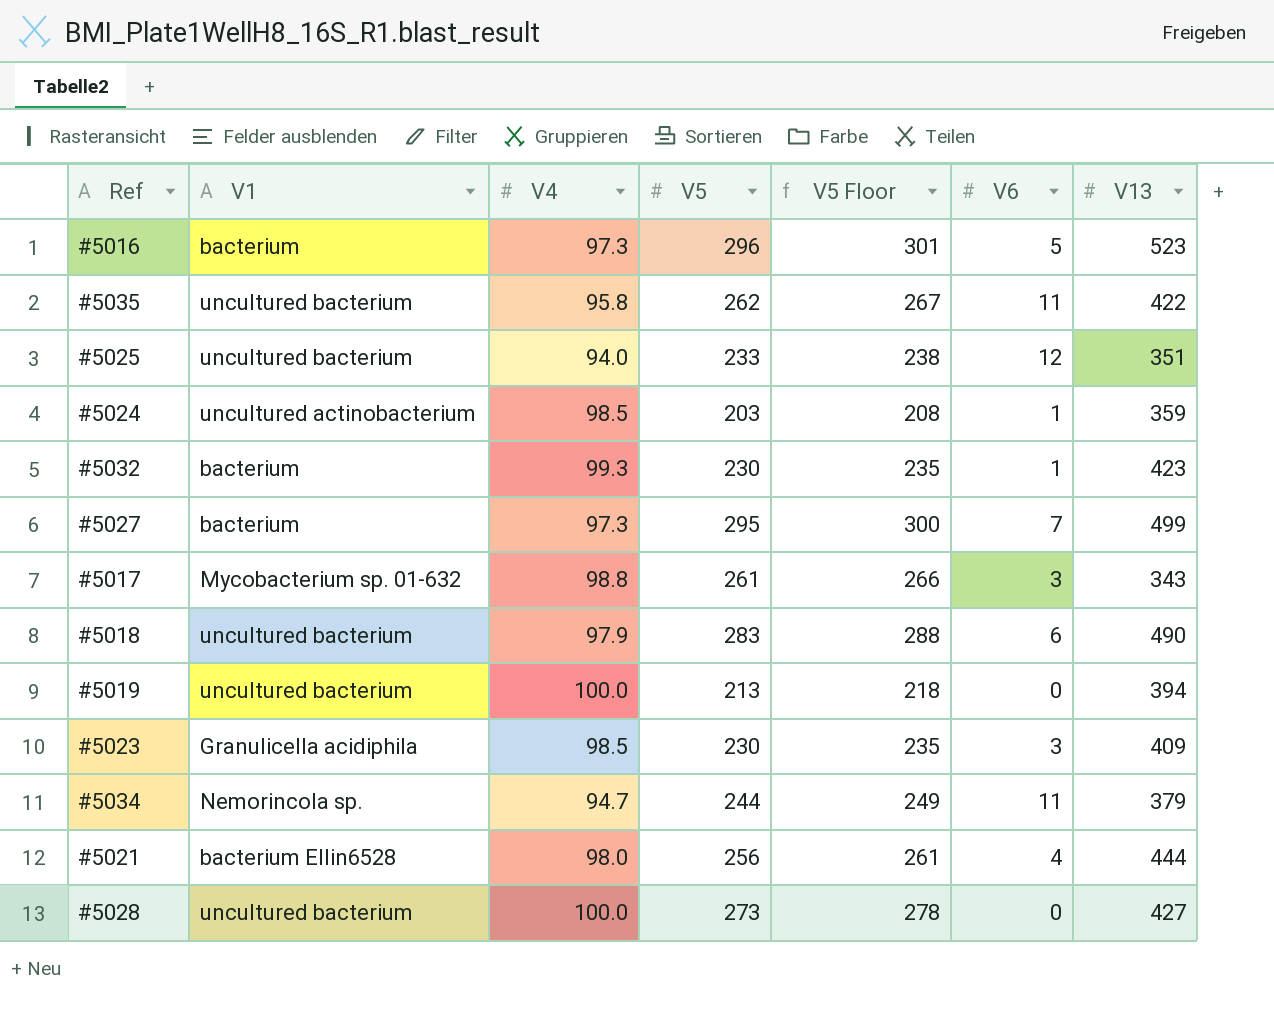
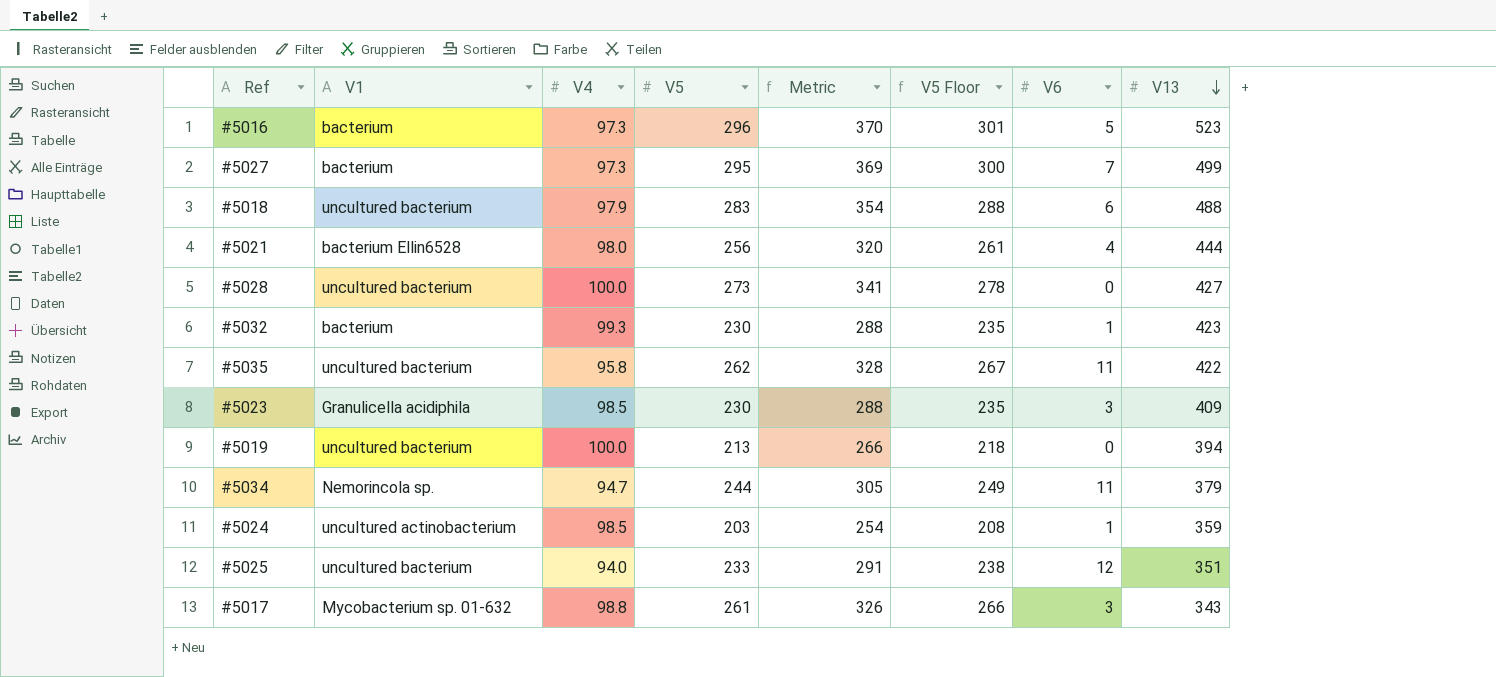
row order: none -> V13 descending
column Metric | formula: none -> [V5] * 1.25
#5018 | V13: 490 -> 488

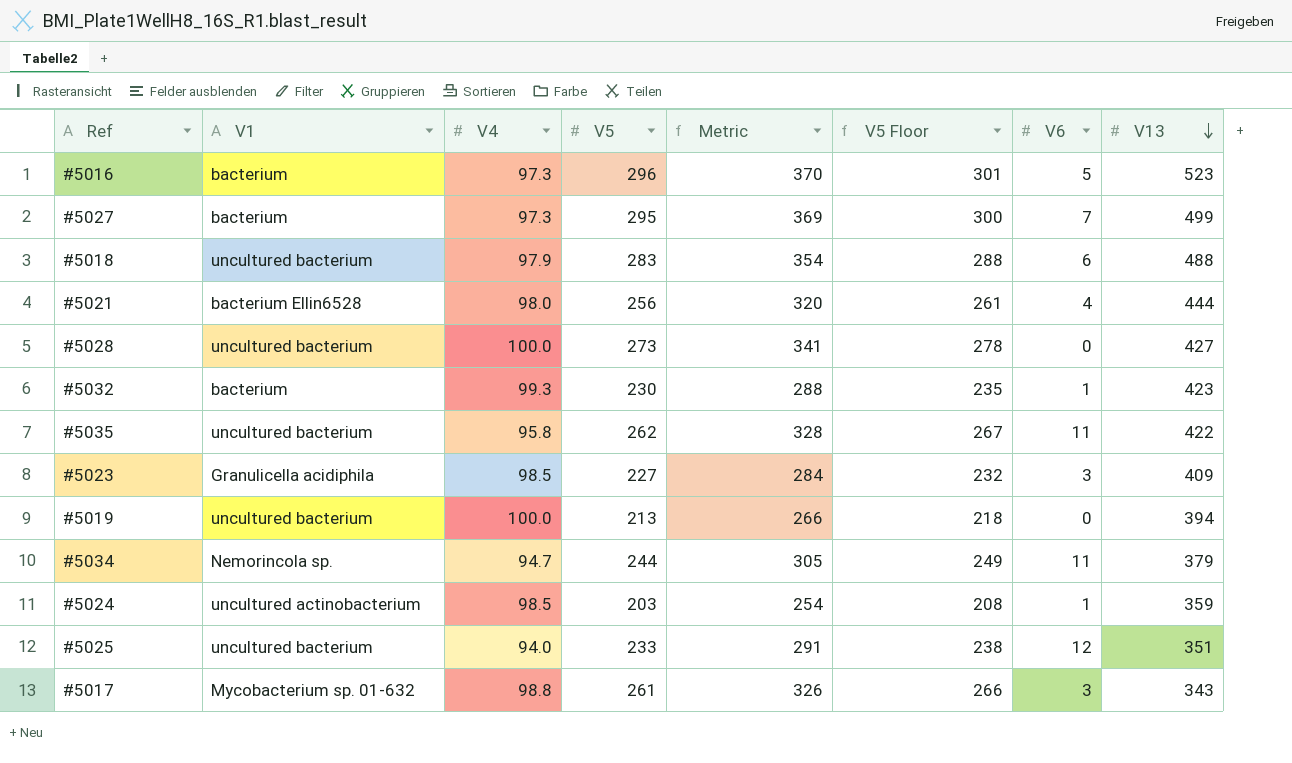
#5023 | V5: 230 -> 227
#5023 | Metric: 288 -> 284
#5023 | V5 Floor: 235 -> 232

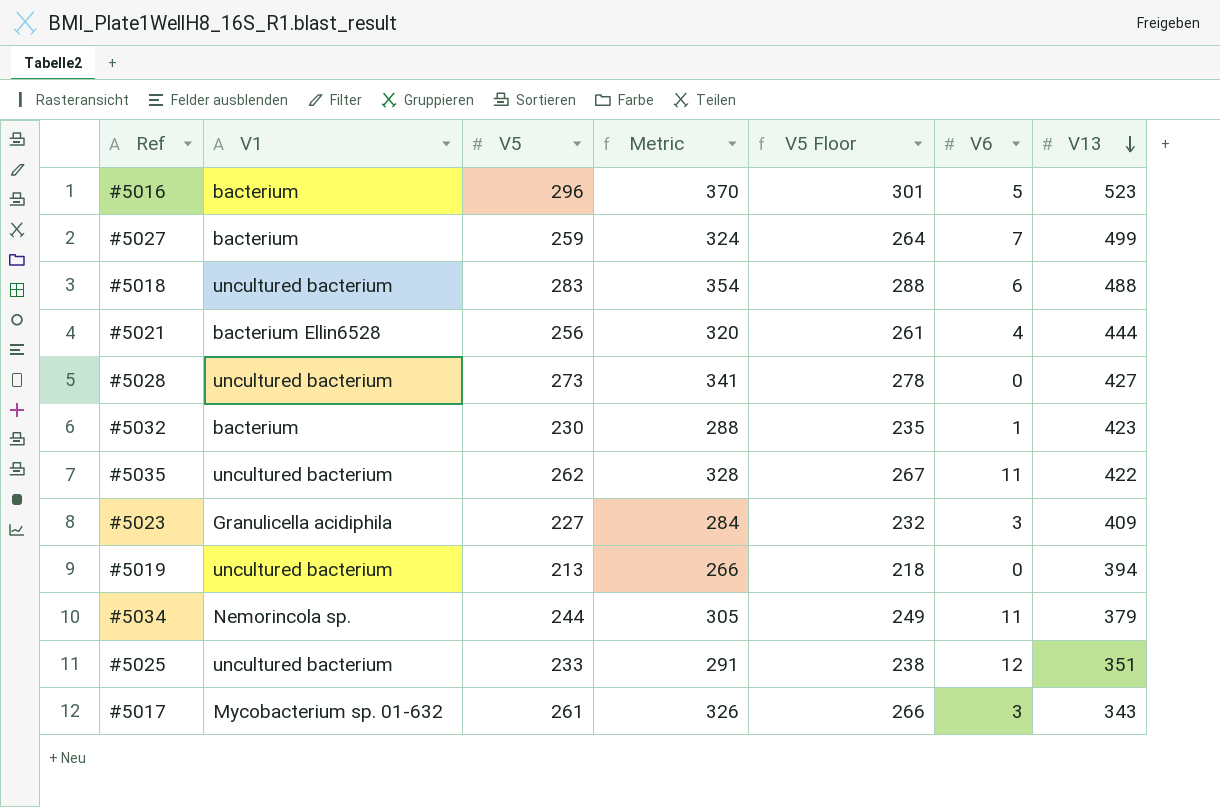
column V4 | position: 3 -> none
row #5024: uncultured actinobacterium | 98.5 | 203 | 254 | 208 | 1 | 359 -> none
#5027 | V5: 295 -> 259
#5027 | Metric: 369 -> 324
#5027 | V5 Floor: 300 -> 264

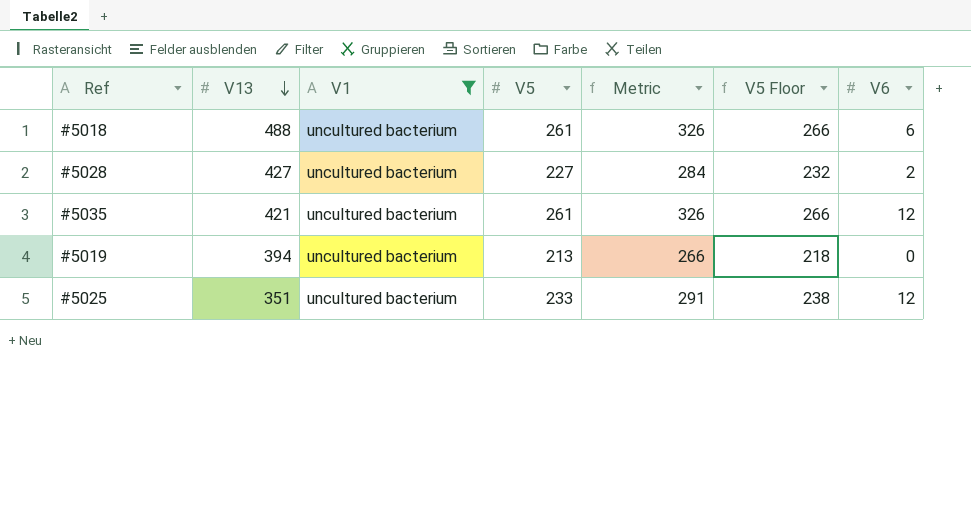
filter: none -> V1 = uncultured bacterium
column V13 | position: 7 -> 2
#5018 | V5: 283 -> 261
#5018 | Metric: 354 -> 326
#5018 | V5 Floor: 288 -> 266
#5028 | V5: 273 -> 227
#5028 | Metric: 341 -> 284
#5028 | V5 Floor: 278 -> 232
#5028 | V6: 0 -> 2
#5035 | V13: 422 -> 421
#5035 | V5: 262 -> 261
#5035 | Metric: 328 -> 326
#5035 | V5 Floor: 267 -> 266
#5035 | V6: 11 -> 12

